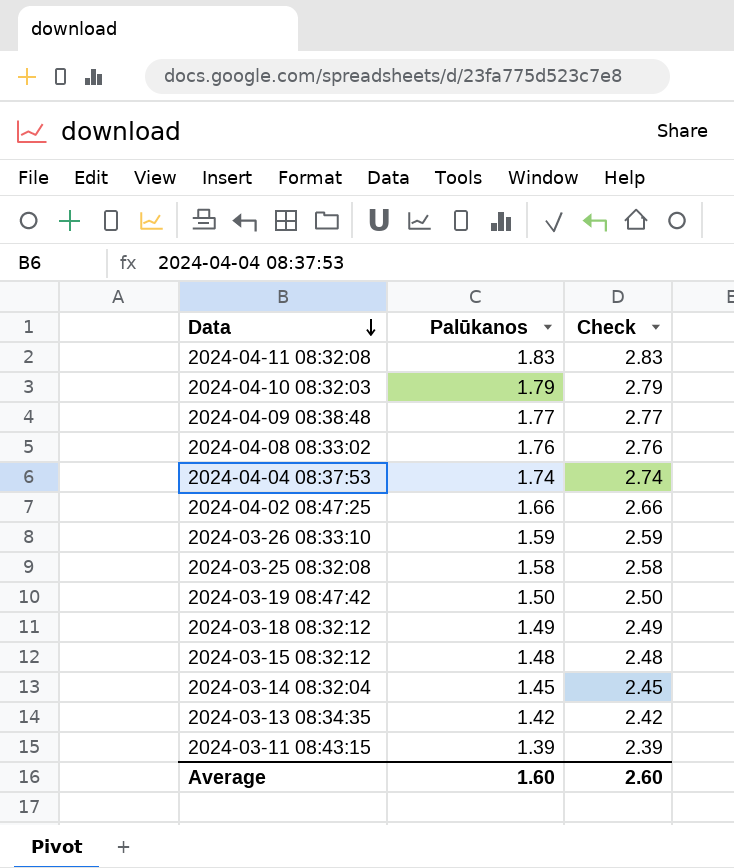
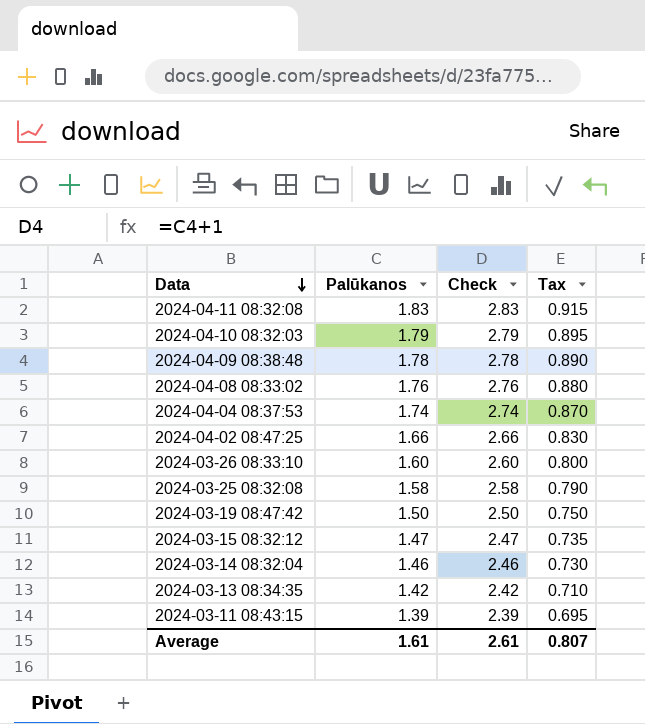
column Tax | formula: none -> [Palūkanos] * 0.5
row 2024-03-18 08:32:12: 1.49 | 2.49 -> none
2024-04-09 08:38:48 | Palūkanos: 1.77 -> 1.78
2024-04-09 08:38:48 | Check: 2.77 -> 2.78
2024-03-26 08:33:10 | Palūkanos: 1.59 -> 1.60
2024-03-26 08:33:10 | Check: 2.59 -> 2.60
2024-03-15 08:32:12 | Palūkanos: 1.48 -> 1.47
2024-03-15 08:32:12 | Check: 2.48 -> 2.47
2024-03-14 08:32:04 | Palūkanos: 1.45 -> 1.46
2024-03-14 08:32:04 | Check: 2.45 -> 2.46
Average | Palūkanos: 1.60 -> 1.61
Average | Check: 2.60 -> 2.61

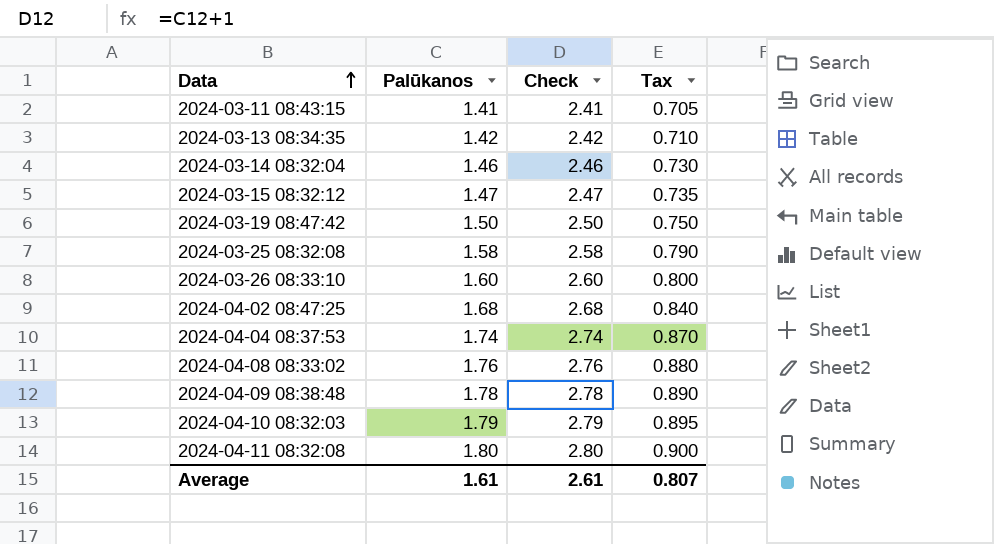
row order: Data descending -> Data ascending
2024-03-11 08:43:15 | Palūkanos: 1.39 -> 1.41
2024-03-11 08:43:15 | Check: 2.39 -> 2.41
2024-03-11 08:43:15 | Tax: 0.695 -> 0.705
2024-04-02 08:47:25 | Palūkanos: 1.66 -> 1.68
2024-04-02 08:47:25 | Check: 2.66 -> 2.68
2024-04-02 08:47:25 | Tax: 0.830 -> 0.840
2024-04-11 08:32:08 | Palūkanos: 1.83 -> 1.80
2024-04-11 08:32:08 | Check: 2.83 -> 2.80
2024-04-11 08:32:08 | Tax: 0.915 -> 0.900

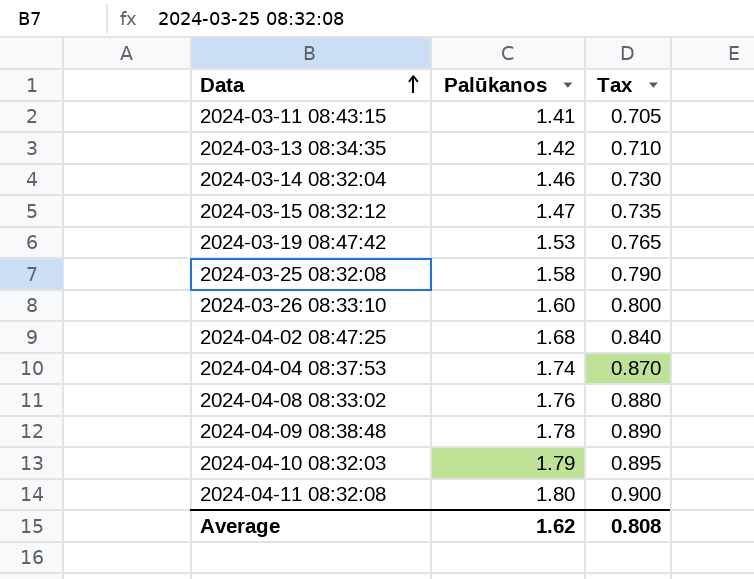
column Check | formula: [Palūkanos] + 1 -> none
2024-03-19 08:47:42 | Palūkanos: 1.50 -> 1.53
2024-03-19 08:47:42 | Tax: 0.750 -> 0.765
Average | Palūkanos: 1.61 -> 1.62
Average | Tax: 0.807 -> 0.808

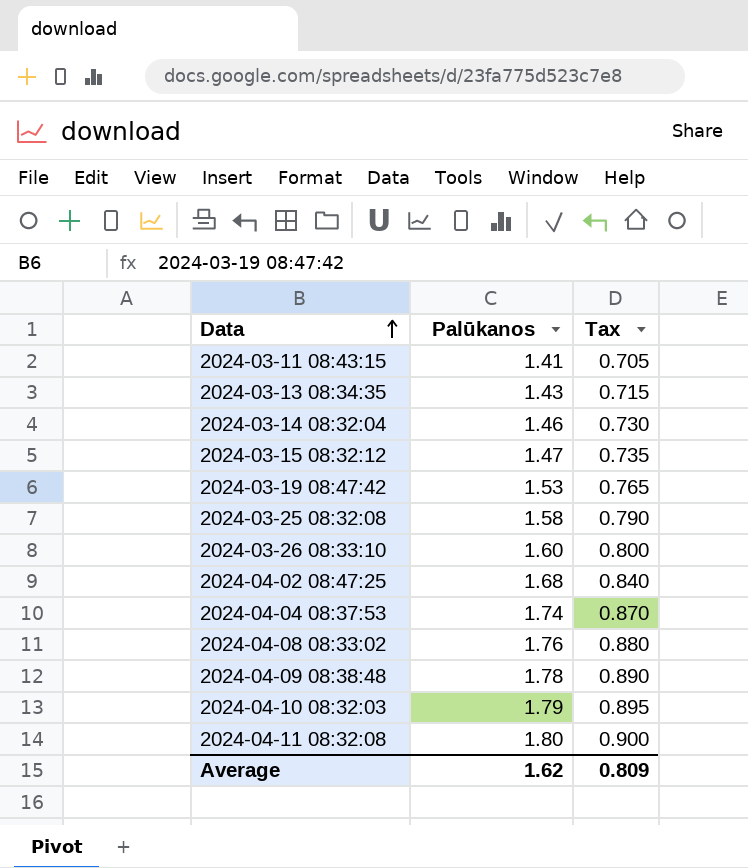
2024-03-13 08:34:35 | Palūkanos: 1.42 -> 1.43
2024-03-13 08:34:35 | Tax: 0.710 -> 0.715
Average | Tax: 0.808 -> 0.809

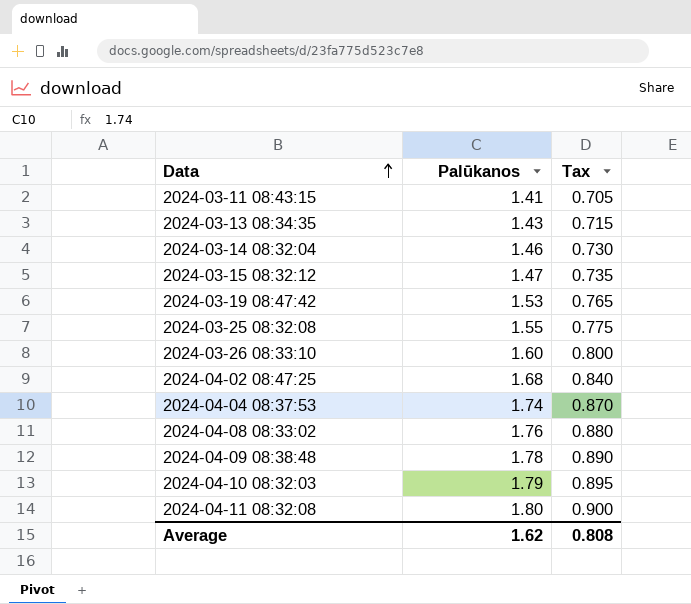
2024-03-25 08:32:08 | Palūkanos: 1.58 -> 1.55
2024-03-25 08:32:08 | Tax: 0.790 -> 0.775
Average | Tax: 0.809 -> 0.808

